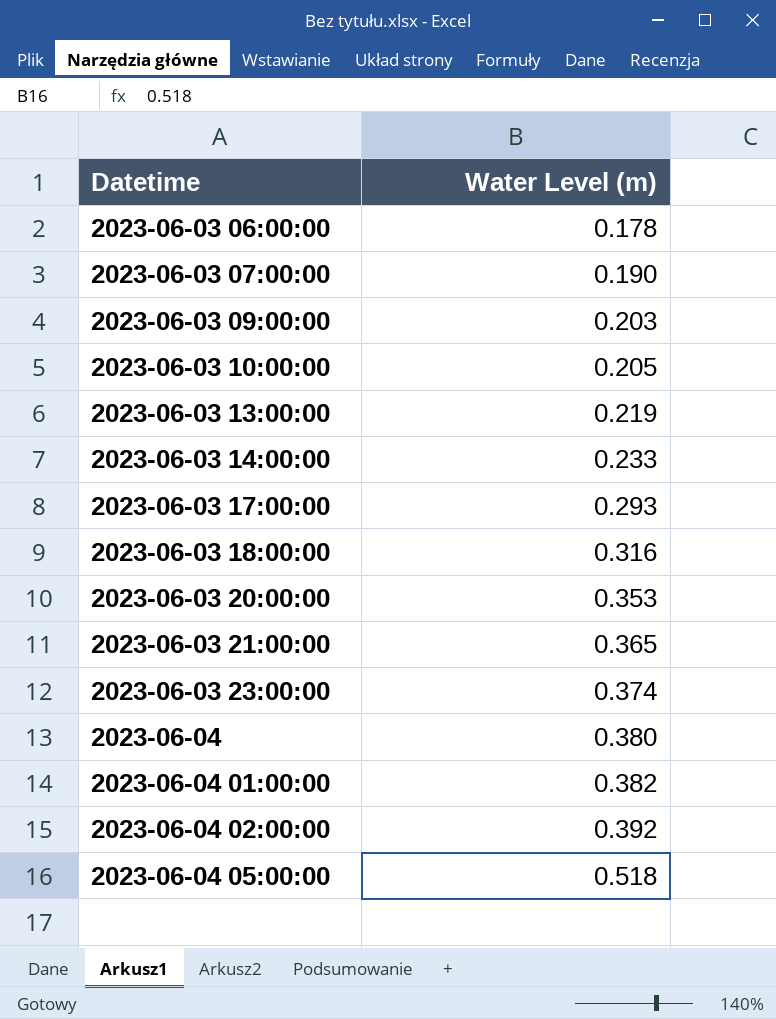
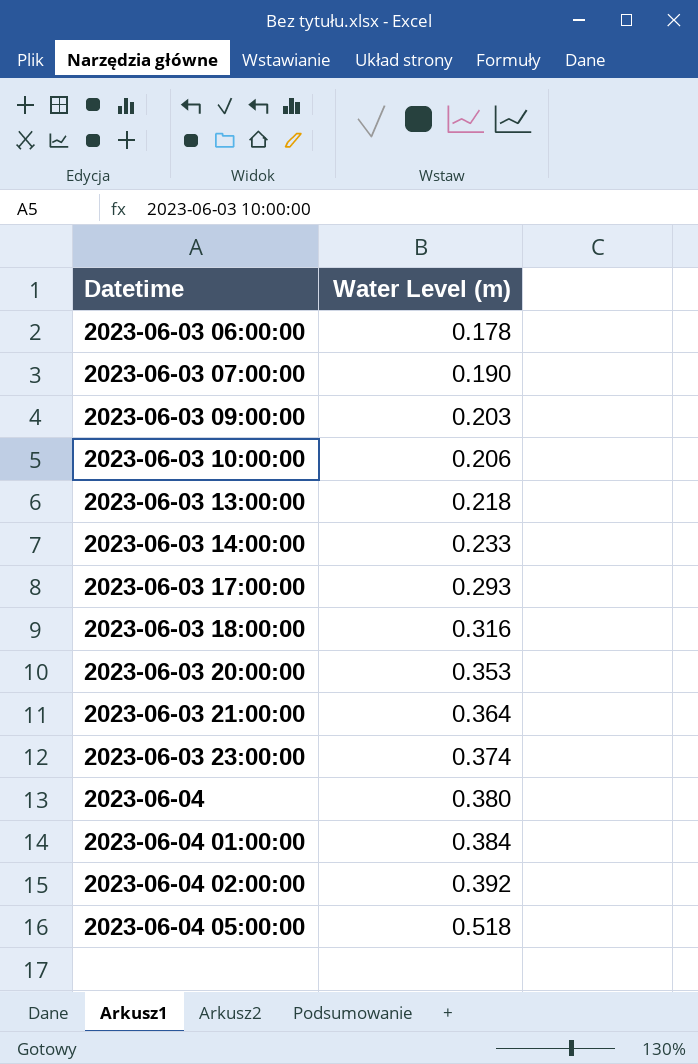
2023-06-03 10:00:00 | Water Level (m): 0.205 -> 0.206
2023-06-03 13:00:00 | Water Level (m): 0.219 -> 0.218
2023-06-03 21:00:00 | Water Level (m): 0.365 -> 0.364
2023-06-04 01:00:00 | Water Level (m): 0.382 -> 0.384

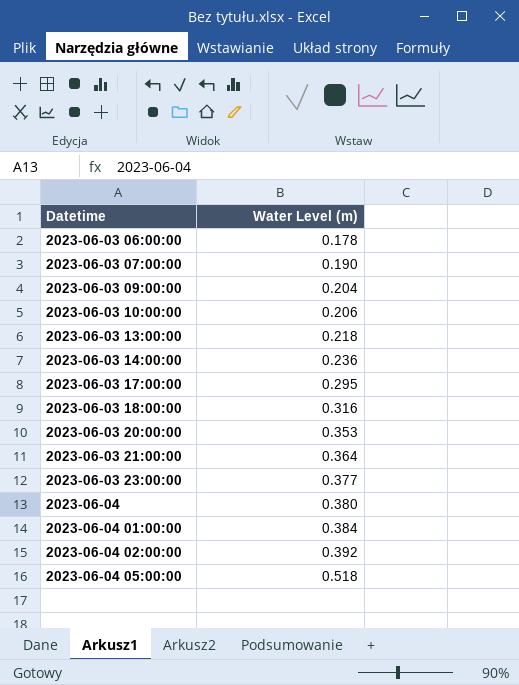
2023-06-03 09:00:00 | Water Level (m): 0.203 -> 0.204
2023-06-03 14:00:00 | Water Level (m): 0.233 -> 0.236
2023-06-03 17:00:00 | Water Level (m): 0.293 -> 0.295
2023-06-03 23:00:00 | Water Level (m): 0.374 -> 0.377

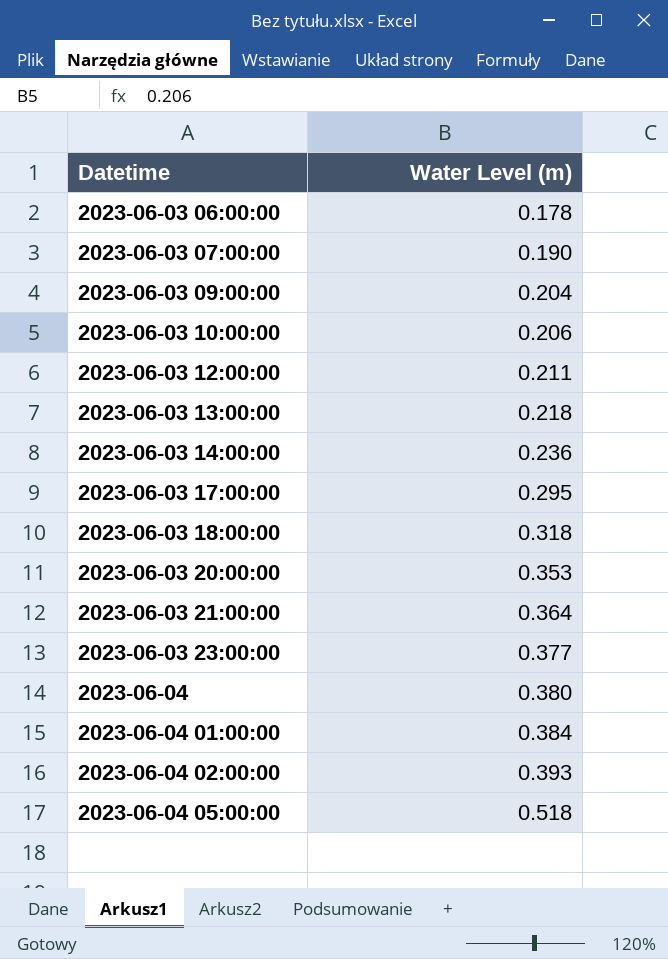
row 2023-06-03 12:00:00: none -> 0.211
2023-06-03 18:00:00 | Water Level (m): 0.316 -> 0.318
2023-06-04 02:00:00 | Water Level (m): 0.392 -> 0.393

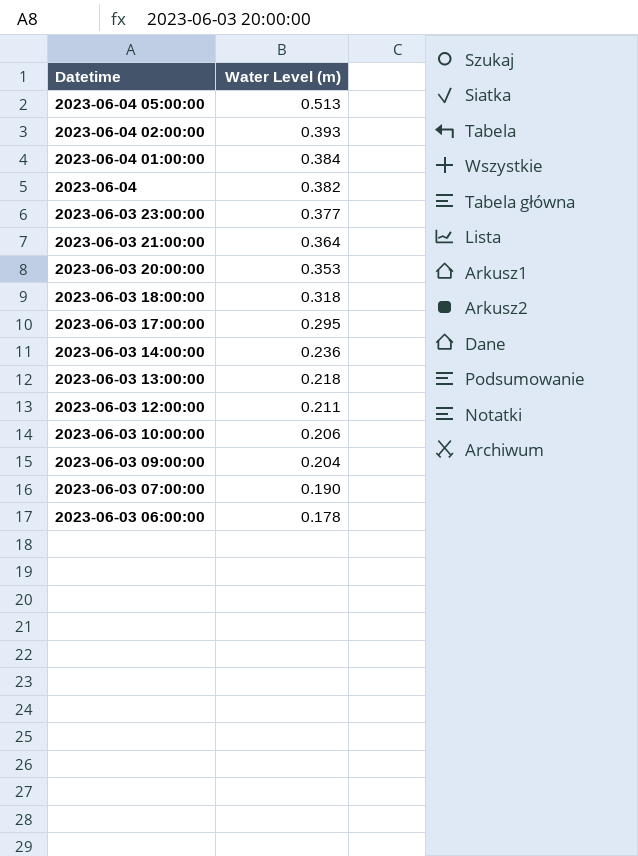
row order: Datetime ascending -> Datetime descending
2023-06-04 05:00:00 | Water Level (m): 0.518 -> 0.513
2023-06-04 | Water Level (m): 0.380 -> 0.382

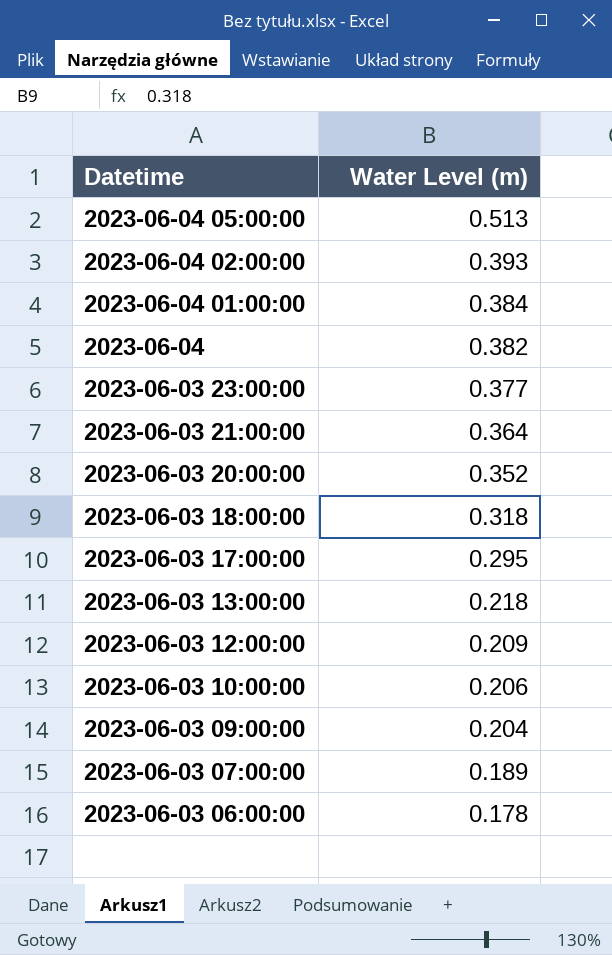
row 2023-06-03 14:00:00: 0.236 -> none
2023-06-03 20:00:00 | Water Level (m): 0.353 -> 0.352
2023-06-03 12:00:00 | Water Level (m): 0.211 -> 0.209
2023-06-03 07:00:00 | Water Level (m): 0.190 -> 0.189

